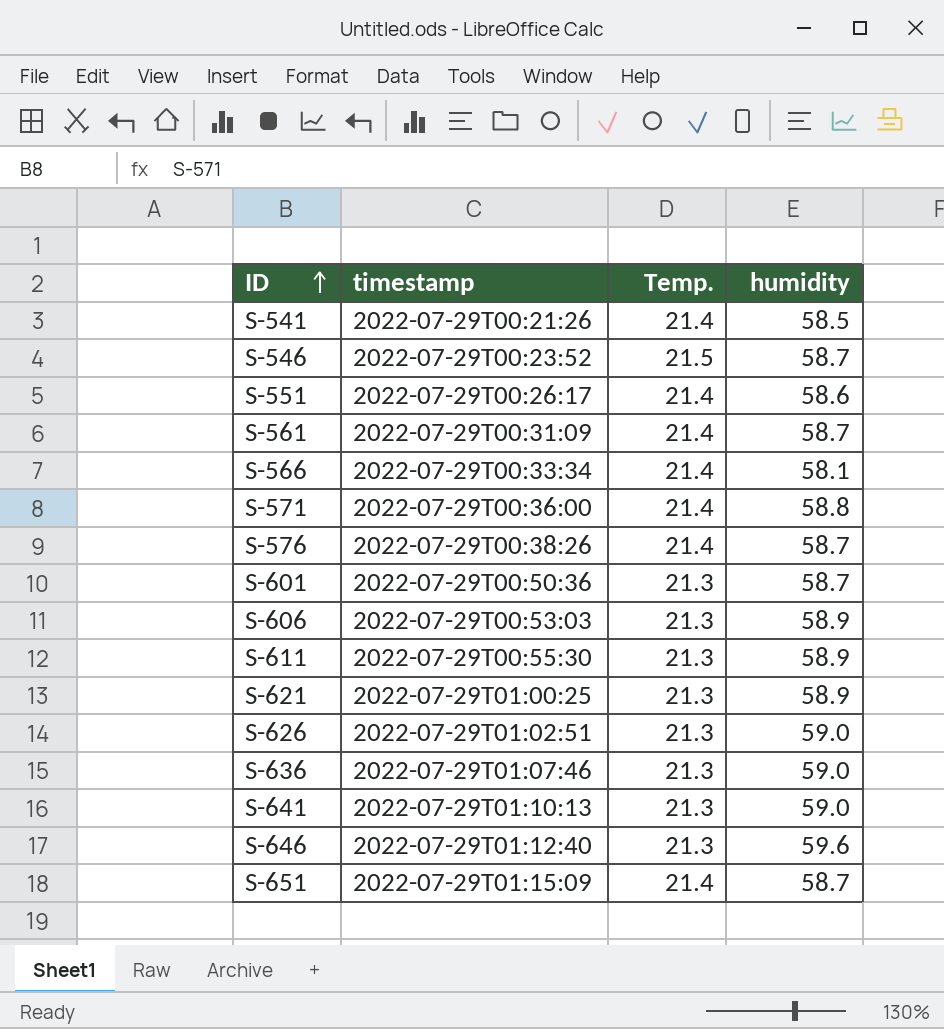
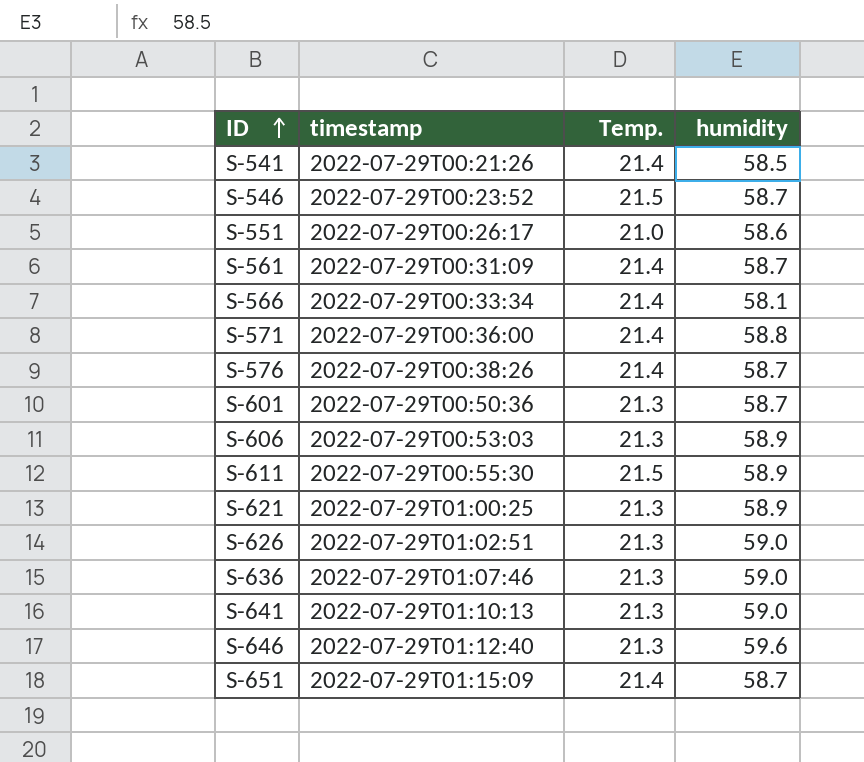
S-551 | Temp.: 21.4 -> 21.0
S-611 | Temp.: 21.3 -> 21.5

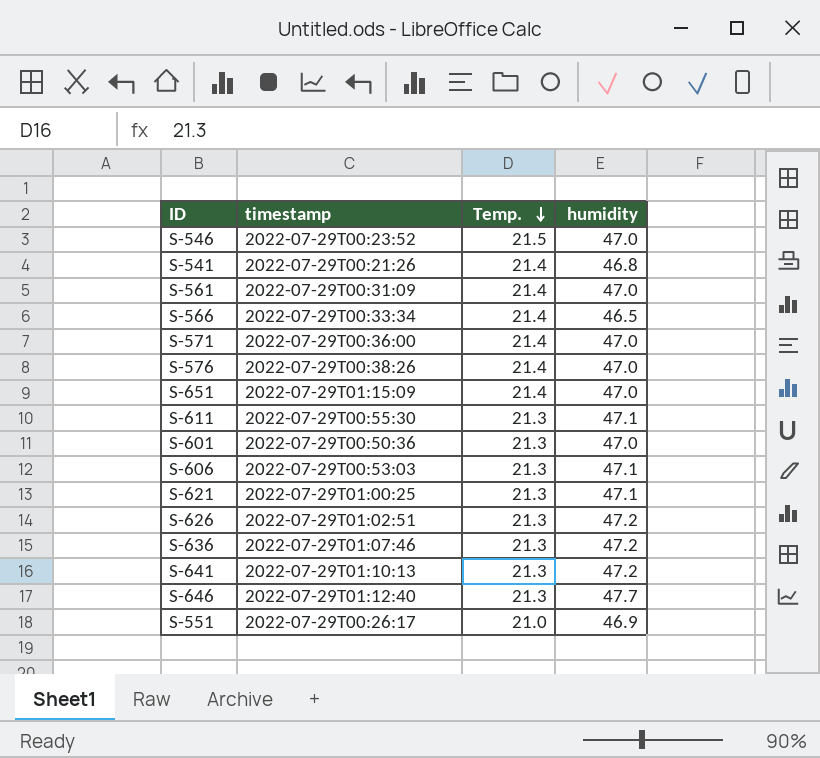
row order: ID ascending -> Temp. descending
S-546 | humidity: 58.7 -> 47.0
S-541 | humidity: 58.5 -> 46.8
S-561 | humidity: 58.7 -> 47.0
S-566 | humidity: 58.1 -> 46.5
S-571 | humidity: 58.8 -> 47.0
S-576 | humidity: 58.7 -> 47.0
S-651 | humidity: 58.7 -> 47.0
S-611 | Temp.: 21.5 -> 21.3
S-611 | humidity: 58.9 -> 47.1
S-601 | humidity: 58.7 -> 47.0
S-606 | humidity: 58.9 -> 47.1
S-621 | humidity: 58.9 -> 47.1
S-626 | humidity: 59.0 -> 47.2
S-636 | humidity: 59.0 -> 47.2
S-641 | humidity: 59.0 -> 47.2
S-646 | humidity: 59.6 -> 47.7
S-551 | humidity: 58.6 -> 46.9

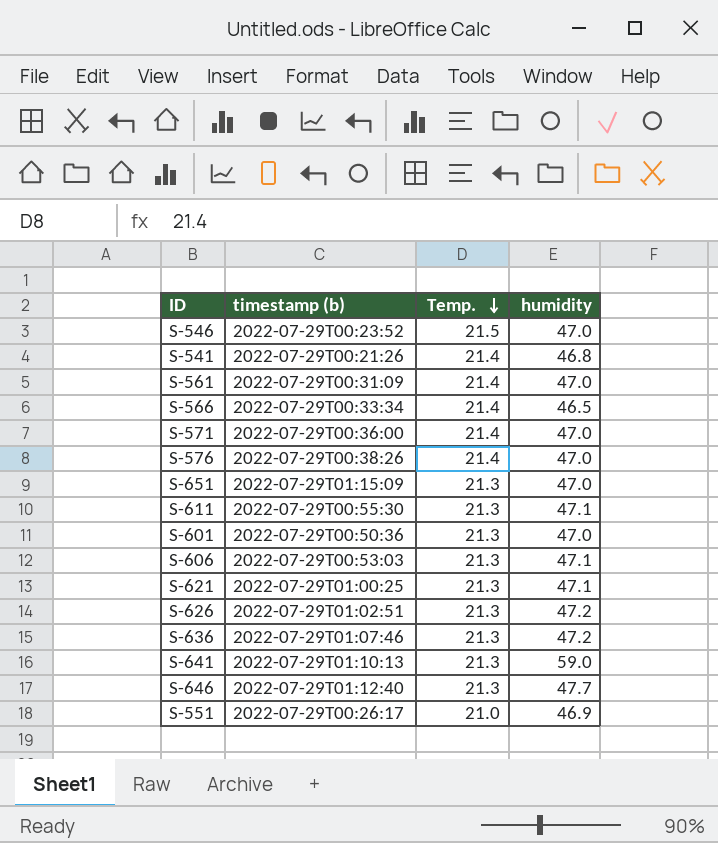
column name: timestamp -> timestamp (b)
S-651 | Temp.: 21.4 -> 21.3
S-641 | humidity: 47.2 -> 59.0

